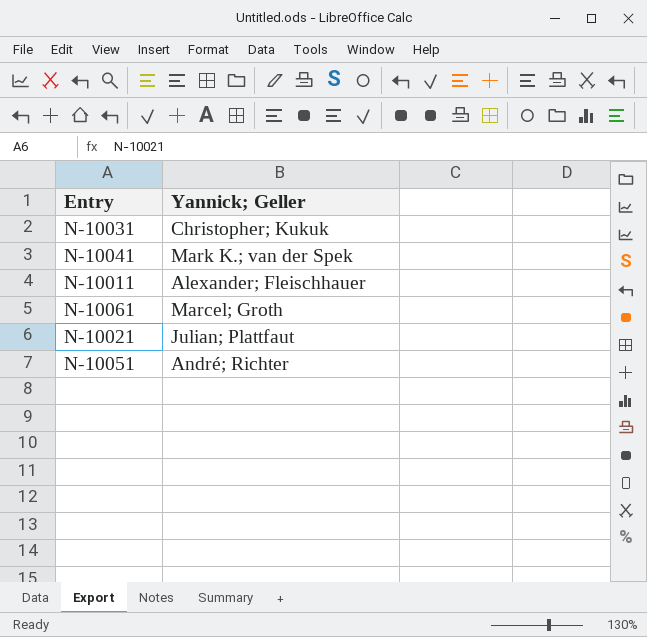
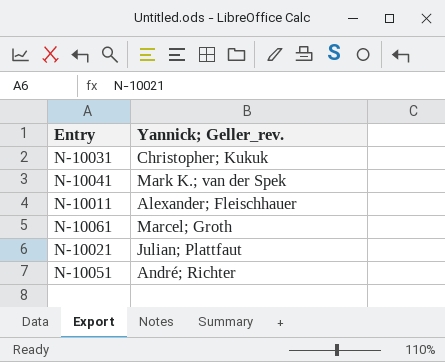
column name: Yannick; Geller -> Yannick; Geller_rev.

